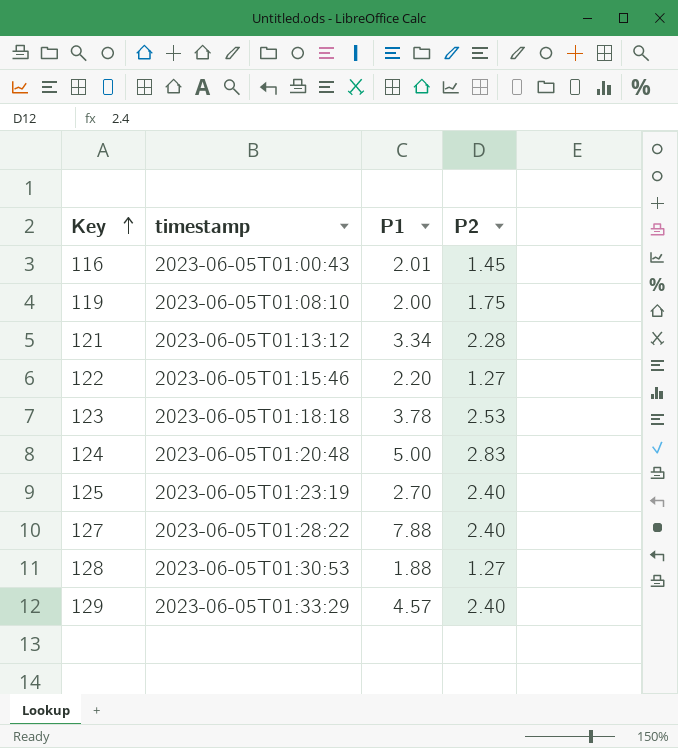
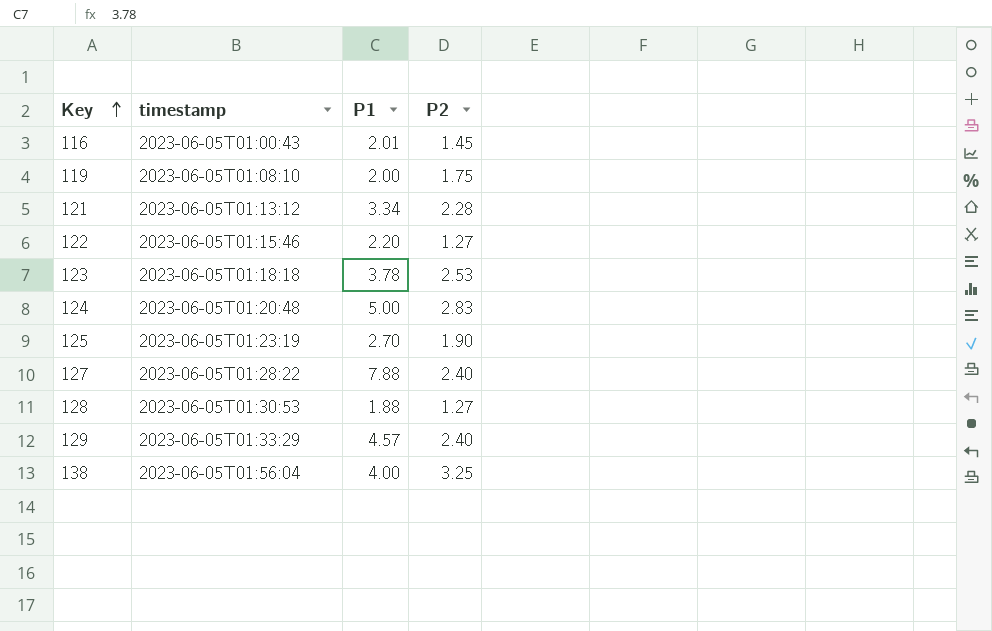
125 | P2: 2.40 -> 1.90
row 138: none -> 2023-06-05T01:56:04 | 4.00 | 3.25

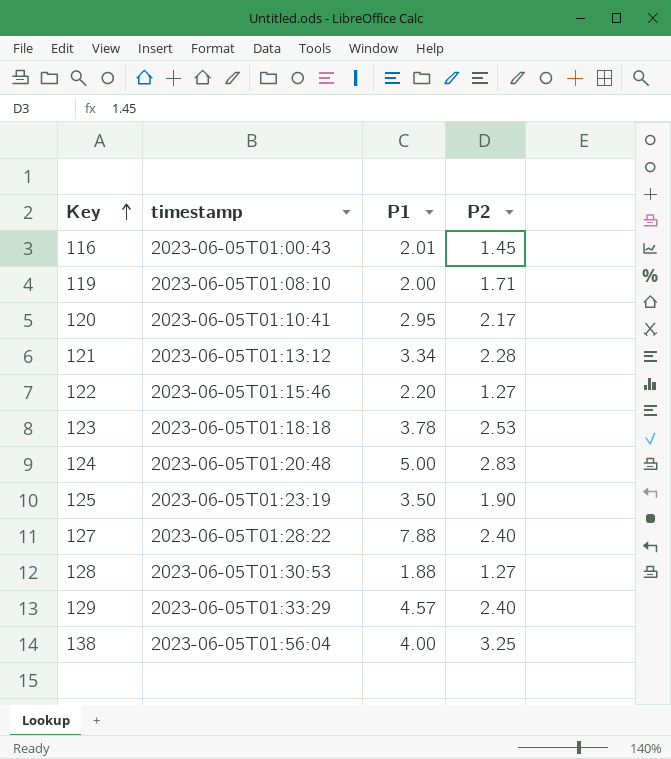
119 | P2: 1.75 -> 1.71
row 120: none -> 2023-06-05T01:10:41 | 2.95 | 2.17
125 | P1: 2.70 -> 3.50

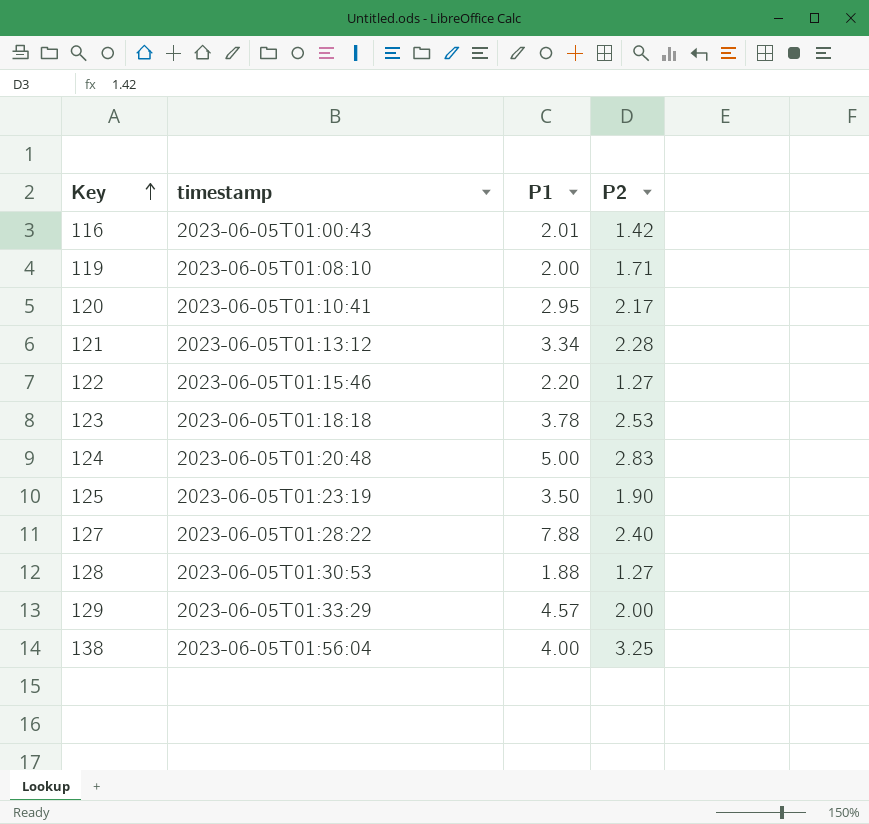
116 | P2: 1.45 -> 1.42
129 | P2: 2.40 -> 2.00

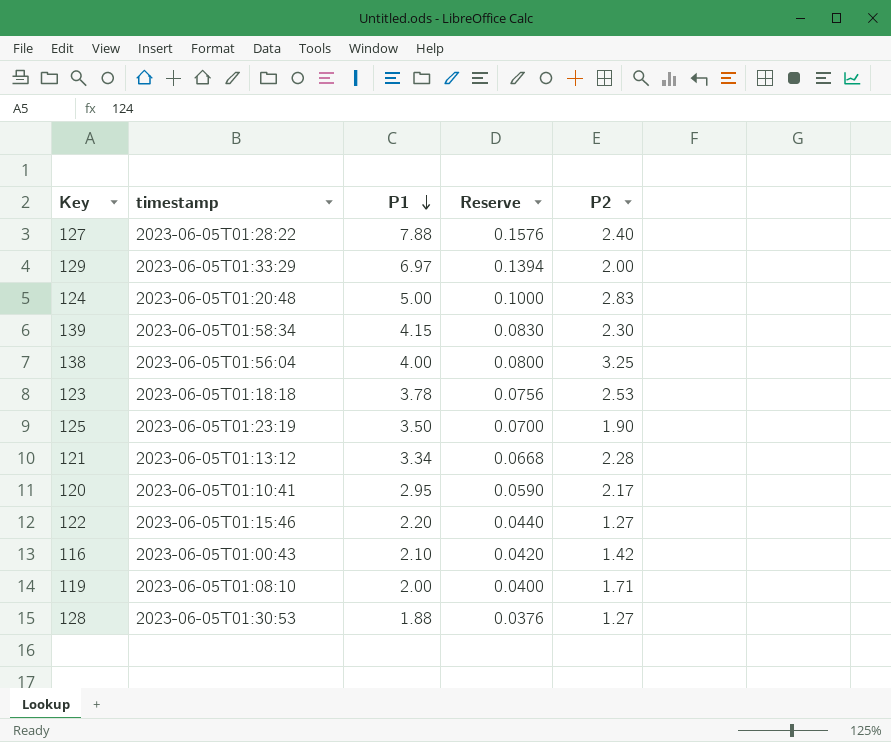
row order: Key ascending -> P1 descending
column Reserve | formula: none -> [P1] * 0.02
129 | P1: 4.57 -> 6.97
row 139: none -> 2023-06-05T01:58:34 | 4.15 | 0.0830 | 2.30
116 | P1: 2.01 -> 2.10

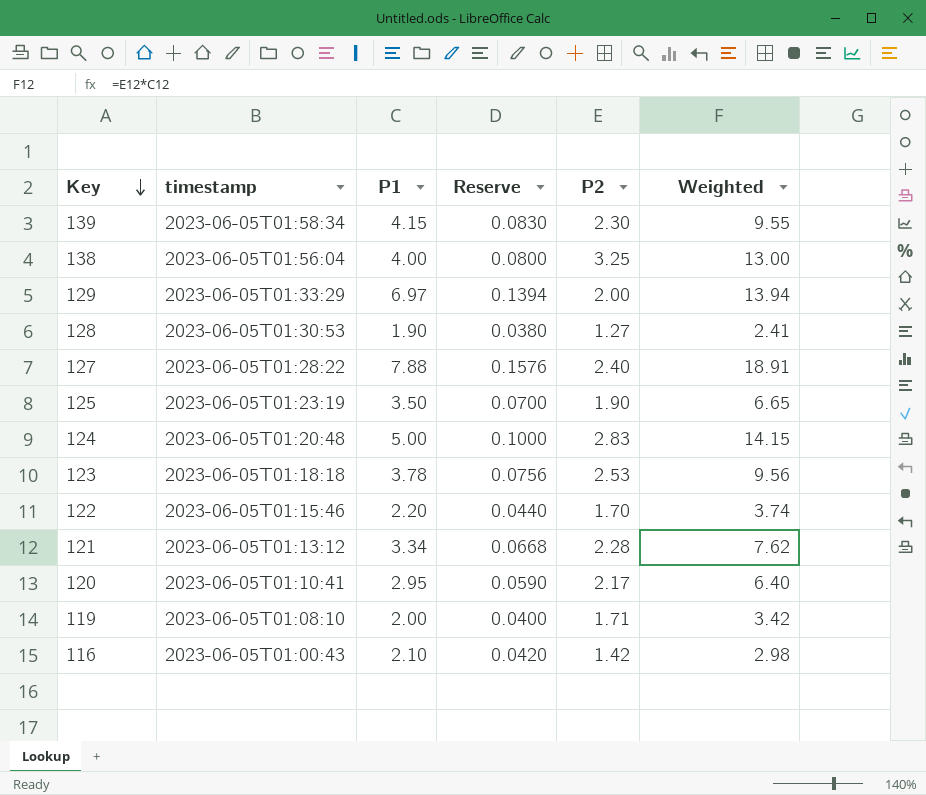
row order: P1 descending -> Key descending
column Weighted | formula: none -> [P1] * [P2]
128 | P1: 1.88 -> 1.90
128 | Reserve: 0.0376 -> 0.0380
122 | P2: 1.27 -> 1.70

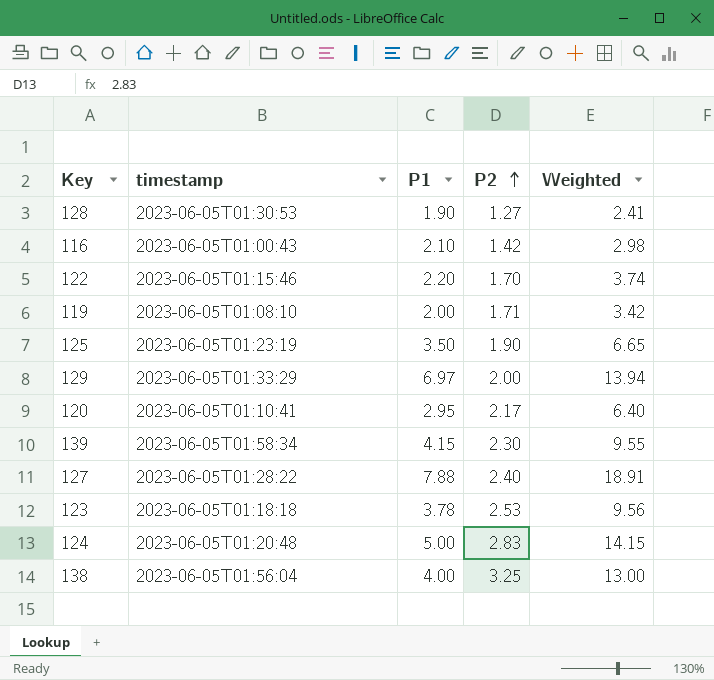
row order: Key descending -> P2 ascending
column Reserve | formula: [P1] * 0.02 -> none
row 121: 2023-06-05T01:13:12 | 3.34 | 0.0668 | 2.28 | 7.62 -> none

